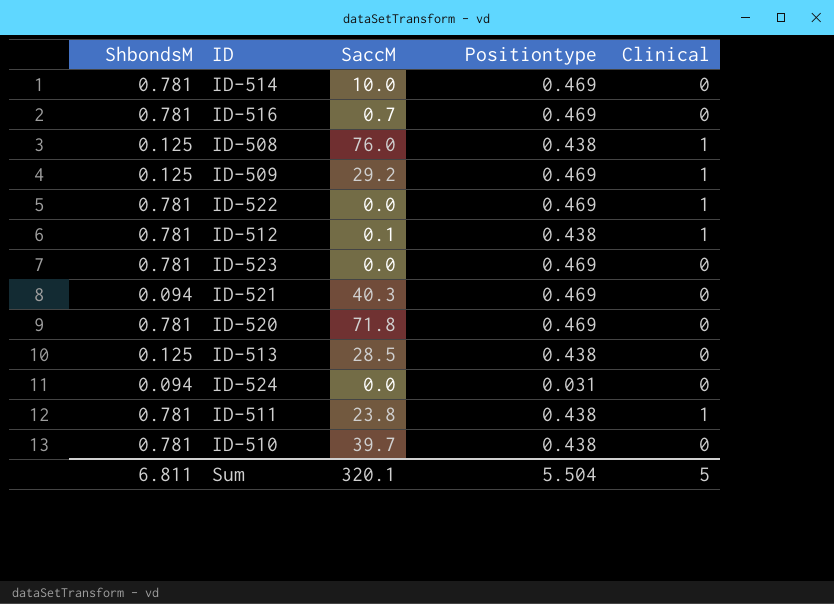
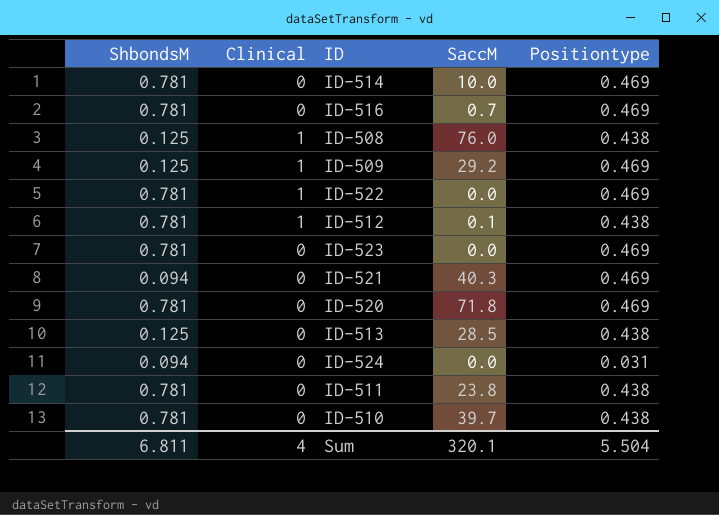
column Clinical | position: 5 -> 2
ID-511 | Clinical: 1 -> 0
Sum | Clinical: 5 -> 4

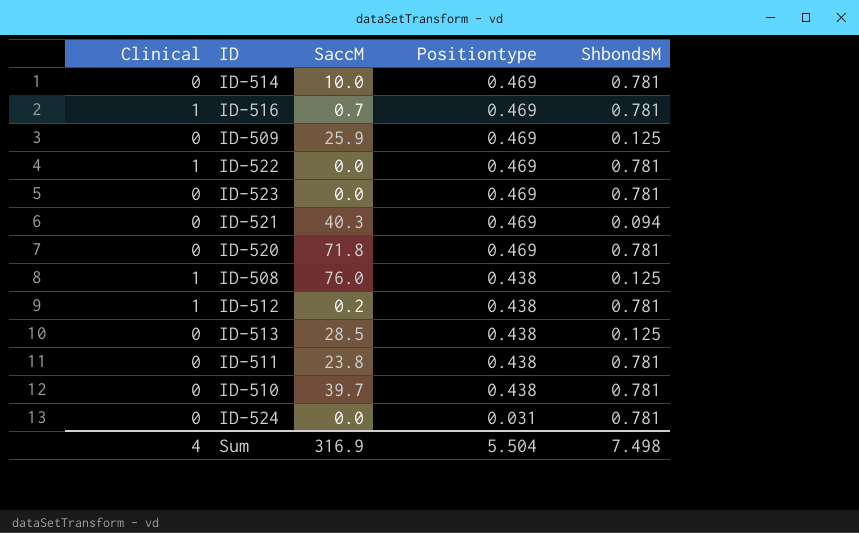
row order: none -> Positiontype descending
column ShbondsM | position: 1 -> 5
ID-516 | Clinical: 0 -> 1
ID-509 | Clinical: 1 -> 0
ID-509 | SaccM: 29.2 -> 25.9
ID-512 | SaccM: 0.1 -> 0.2
ID-524 | ShbondsM: 0.094 -> 0.781
Sum | SaccM: 320.1 -> 316.9
Sum | ShbondsM: 6.811 -> 7.498

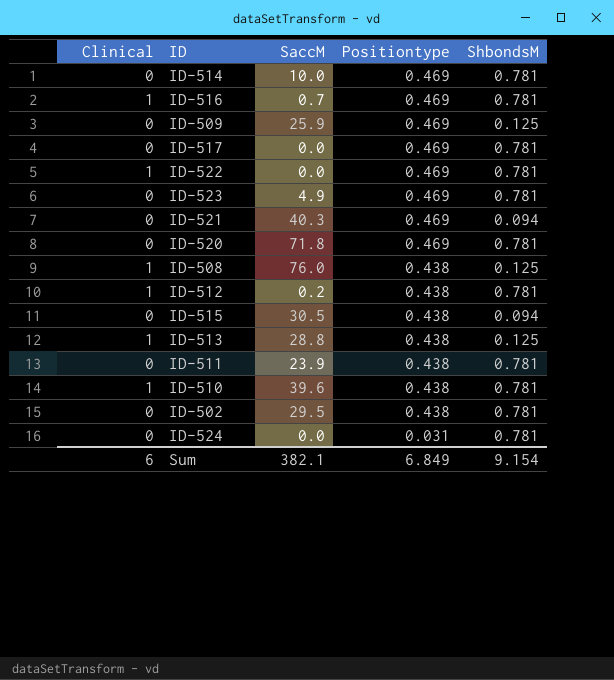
row ID-517: none -> 0 | 0.0 | 0.469 | 0.781
ID-523 | SaccM: 0.0 -> 4.9
row ID-515: none -> 0 | 30.5 | 0.438 | 0.094
ID-513 | Clinical: 0 -> 1
ID-513 | SaccM: 28.5 -> 28.8
ID-511 | SaccM: 23.8 -> 23.9
ID-510 | Clinical: 0 -> 1
ID-510 | SaccM: 39.7 -> 39.6
row ID-502: none -> 0 | 29.5 | 0.438 | 0.781
Sum | Clinical: 4 -> 6
Sum | SaccM: 316.9 -> 382.1
Sum | Positiontype: 5.504 -> 6.849
Sum | ShbondsM: 7.498 -> 9.154

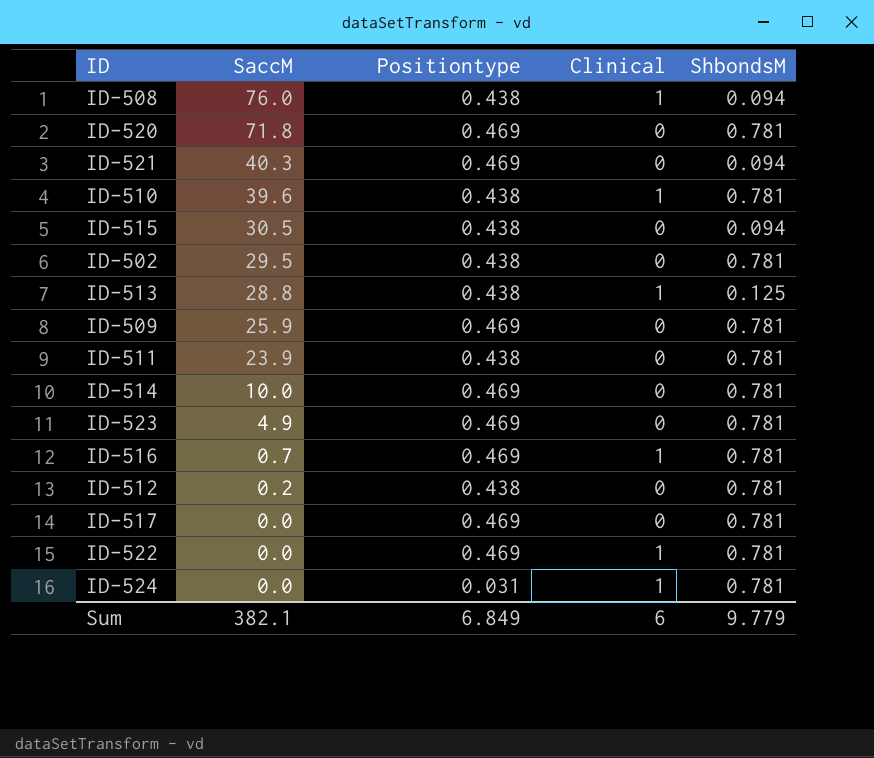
row order: Positiontype descending -> SaccM descending
column Clinical | position: 1 -> 4
ID-508 | ShbondsM: 0.125 -> 0.094
ID-509 | ShbondsM: 0.125 -> 0.781
ID-512 | Clinical: 1 -> 0
ID-524 | Clinical: 0 -> 1
Sum | ShbondsM: 9.154 -> 9.779

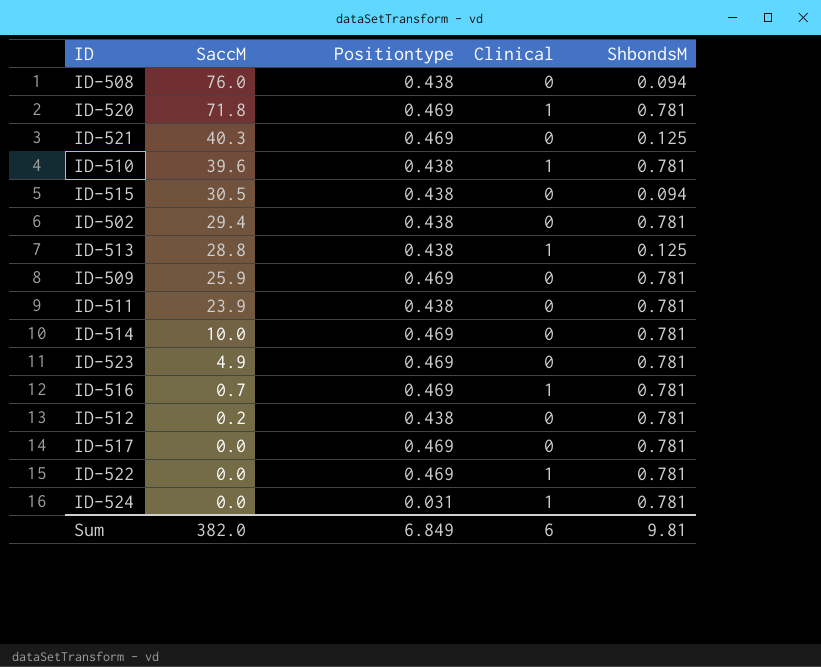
ID-508 | Clinical: 1 -> 0
ID-520 | Clinical: 0 -> 1
ID-521 | ShbondsM: 0.094 -> 0.125
ID-502 | SaccM: 29.5 -> 29.4
Sum | SaccM: 382.1 -> 382.0
Sum | ShbondsM: 9.779 -> 9.81

